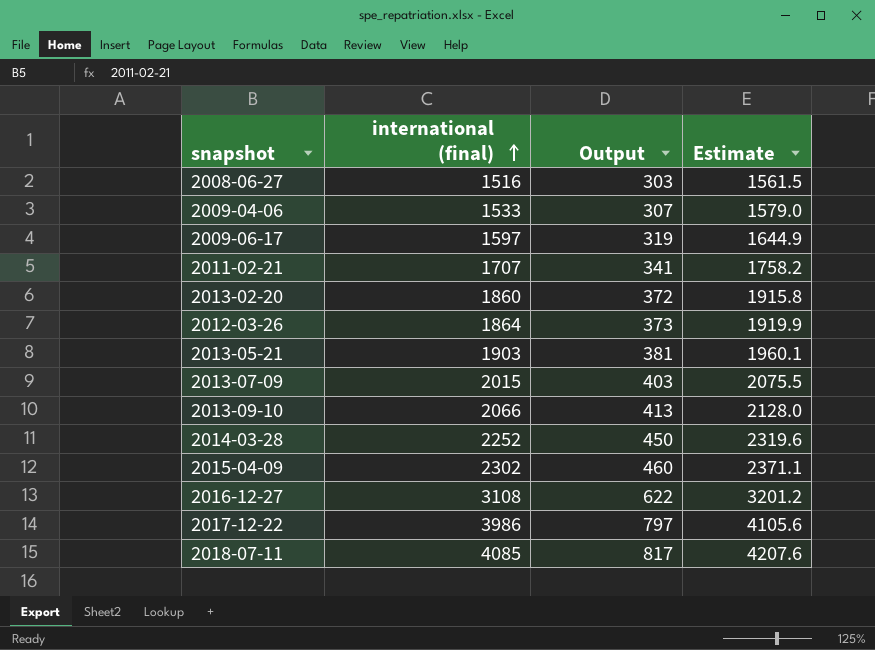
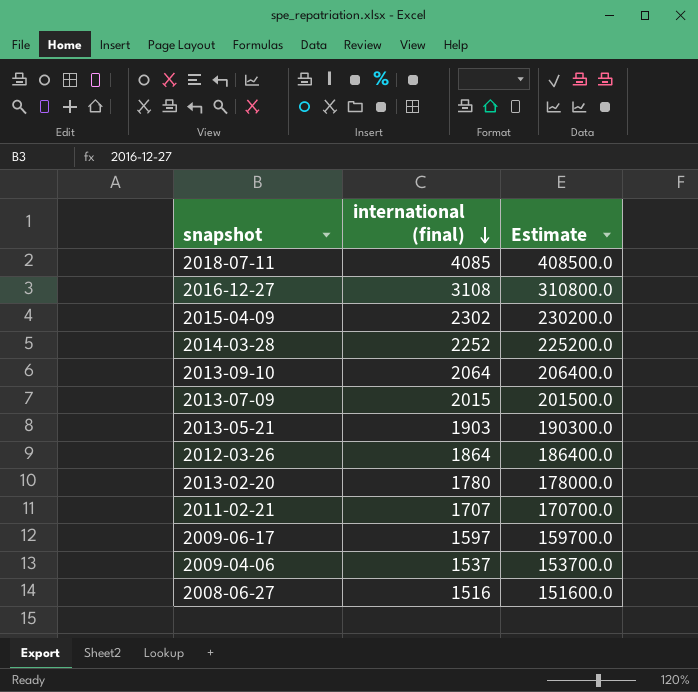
row order: international (final) ascending -> international (final) descending
column Output | formula: [international (final)] * 0.2 -> none
column Estimate | formula: [international (final)] * 1.03 -> [international (final)] * 100
row 2017-12-22: 3986 | 797 | 4105.6 -> none
2013-09-10 | international (final): 2066 -> 2064
2013-02-20 | international (final): 1860 -> 1780
2009-04-06 | international (final): 1533 -> 1537

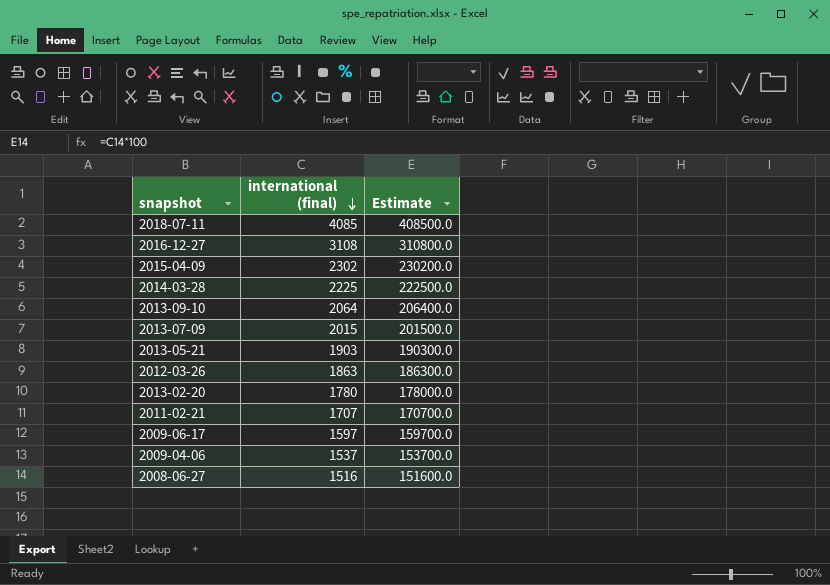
2014-03-28 | international (final): 2252 -> 2225
2014-03-28 | Estimate: 225200.0 -> 222500.0
2012-03-26 | international (final): 1864 -> 1863
2012-03-26 | Estimate: 186400.0 -> 186300.0

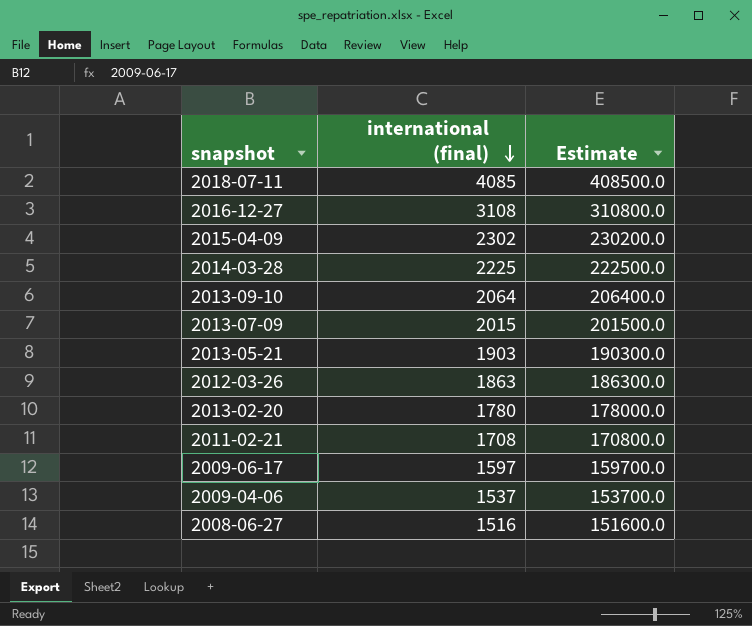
2011-02-21 | international (final): 1707 -> 1708
2011-02-21 | Estimate: 170700.0 -> 170800.0

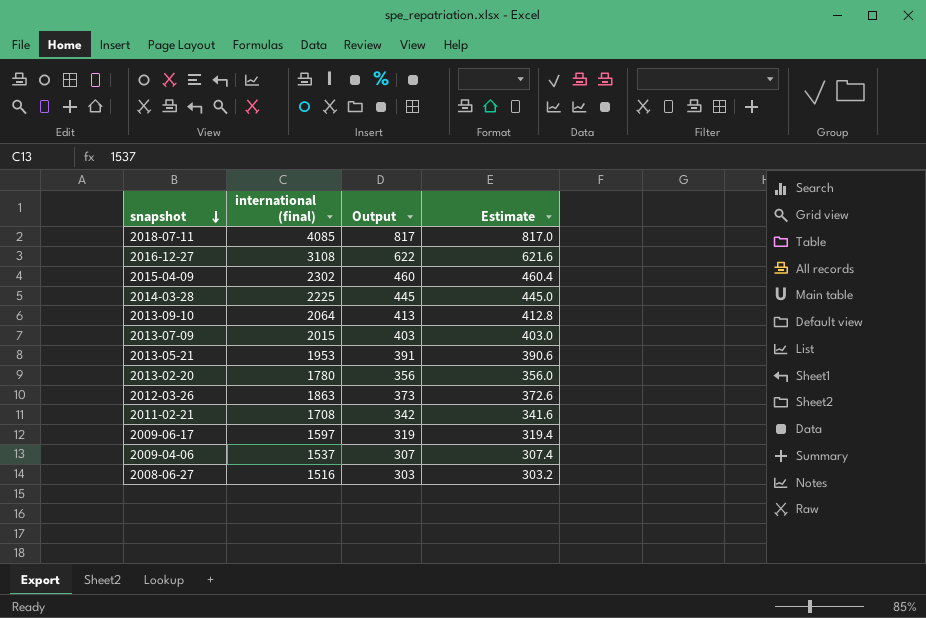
row order: international (final) descending -> snapshot descending
column Output | formula: none -> [international (final)] * 0.2
column Estimate | formula: [international (final)] * 100 -> [international (final)] * 0.2
2013-05-21 | international (final): 1903 -> 1953

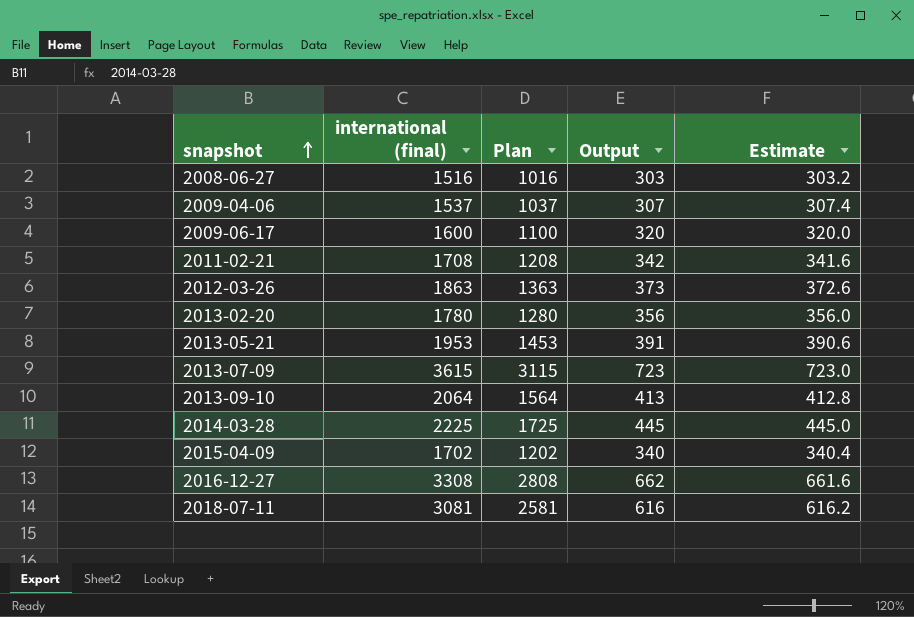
row order: snapshot descending -> snapshot ascending
column Plan | formula: none -> [international (final)] - 500
2009-06-17 | international (final): 1597 -> 1600
2009-06-17 | Output: 319 -> 320
2009-06-17 | Estimate: 319.4 -> 320.0
2013-07-09 | international (final): 2015 -> 3615
2013-07-09 | Output: 403 -> 723
2013-07-09 | Estimate: 403.0 -> 723.0
2015-04-09 | international (final): 2302 -> 1702
2015-04-09 | Output: 460 -> 340
2015-04-09 | Estimate: 460.4 -> 340.4
2016-12-27 | international (final): 3108 -> 3308
2016-12-27 | Output: 622 -> 662
2016-12-27 | Estimate: 621.6 -> 661.6
2018-07-11 | international (final): 4085 -> 3081
2018-07-11 | Output: 817 -> 616
2018-07-11 | Estimate: 817.0 -> 616.2

